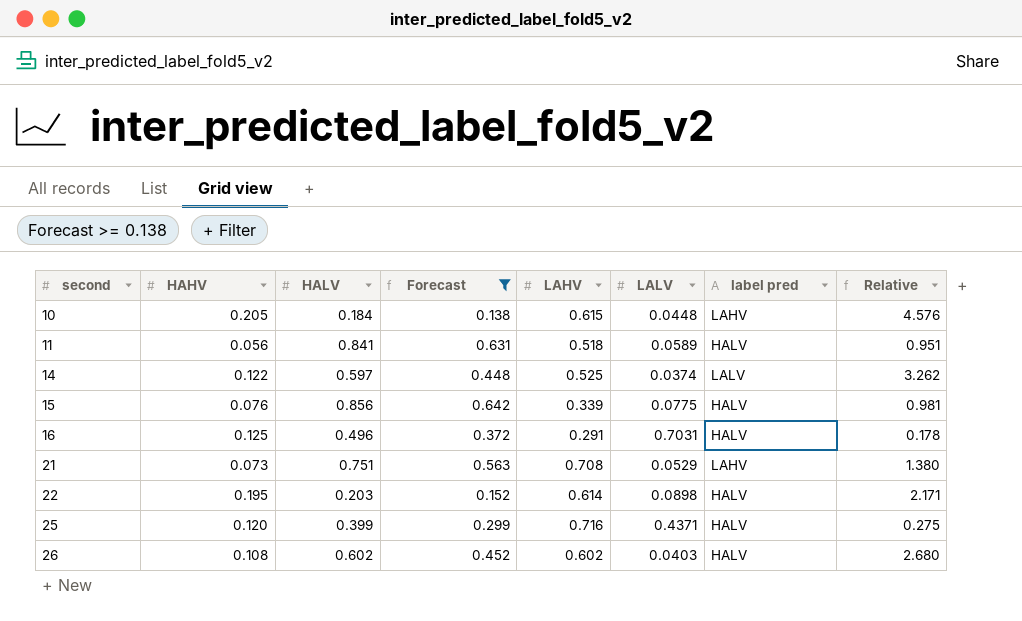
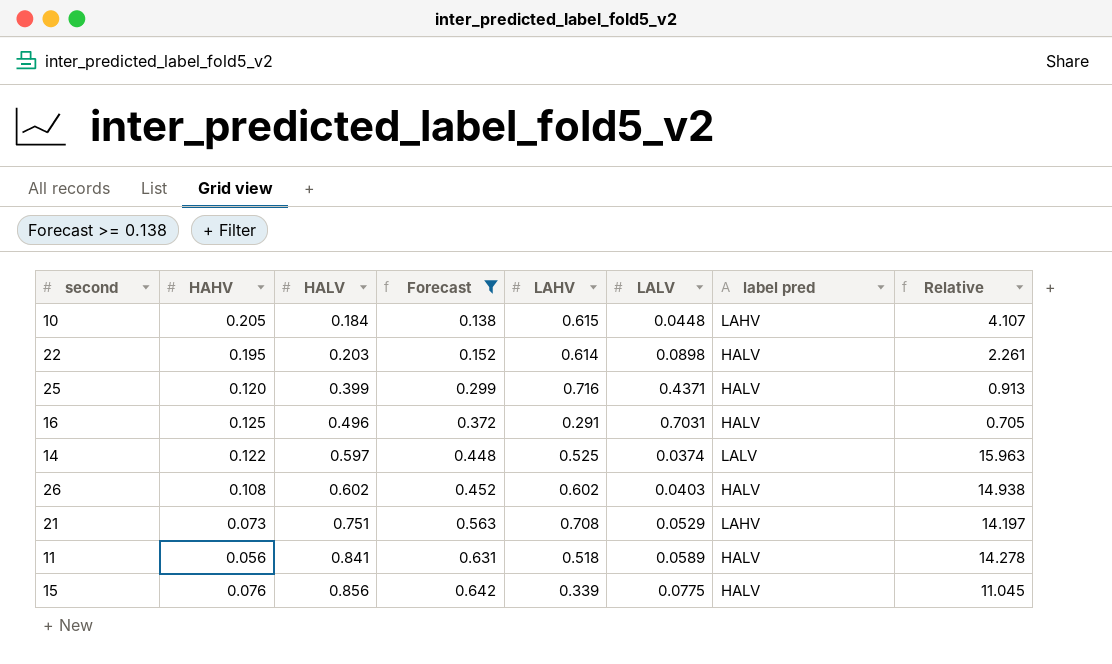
row order: second ascending -> HALV ascending
column Relative | formula: [HAHV] / [LALV] -> [HALV] / [LALV]

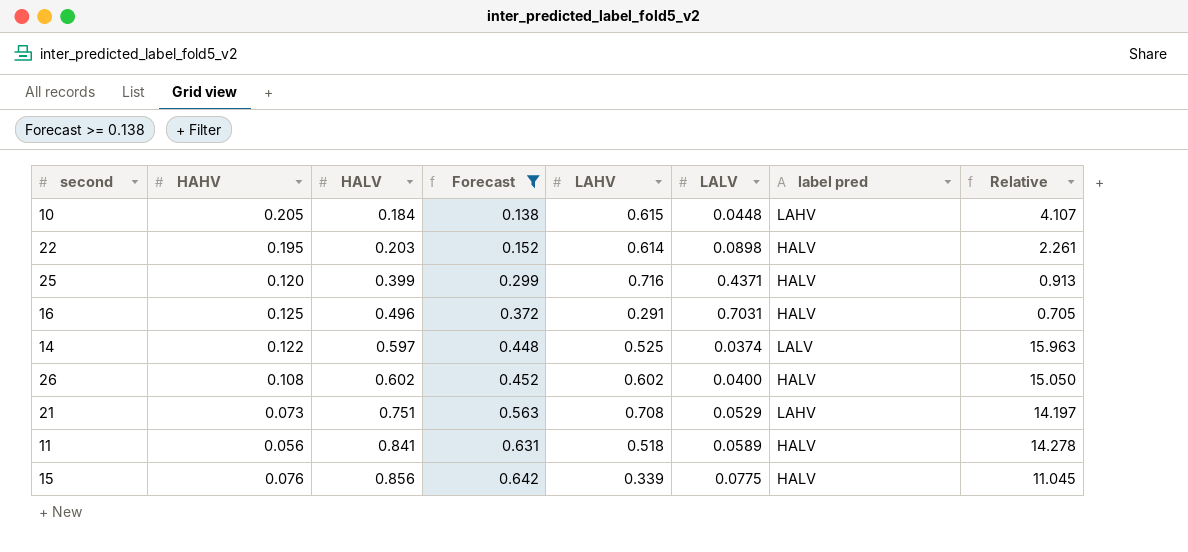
26 | LALV: 0.0403 -> 0.0400
26 | Relative: 14.938 -> 15.050

